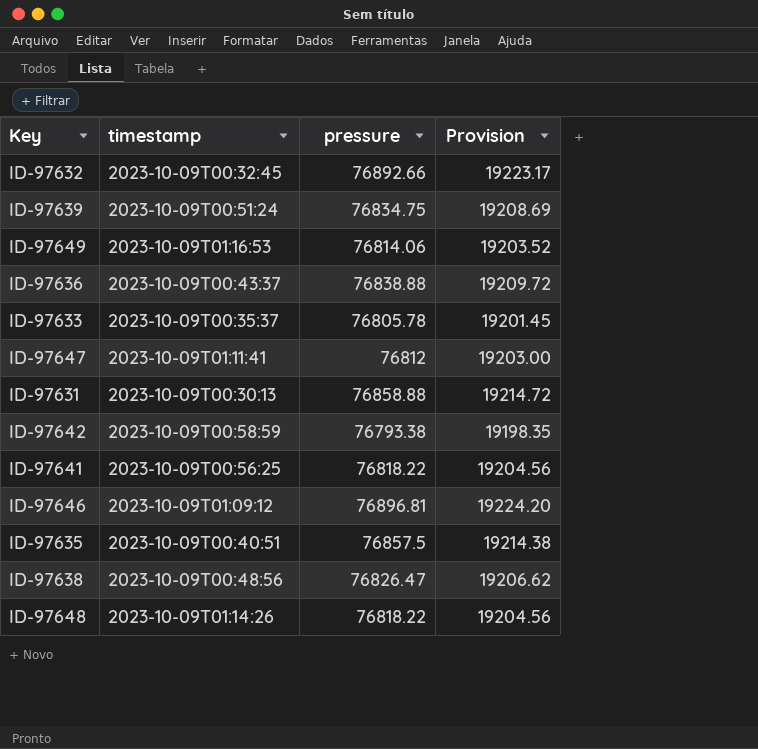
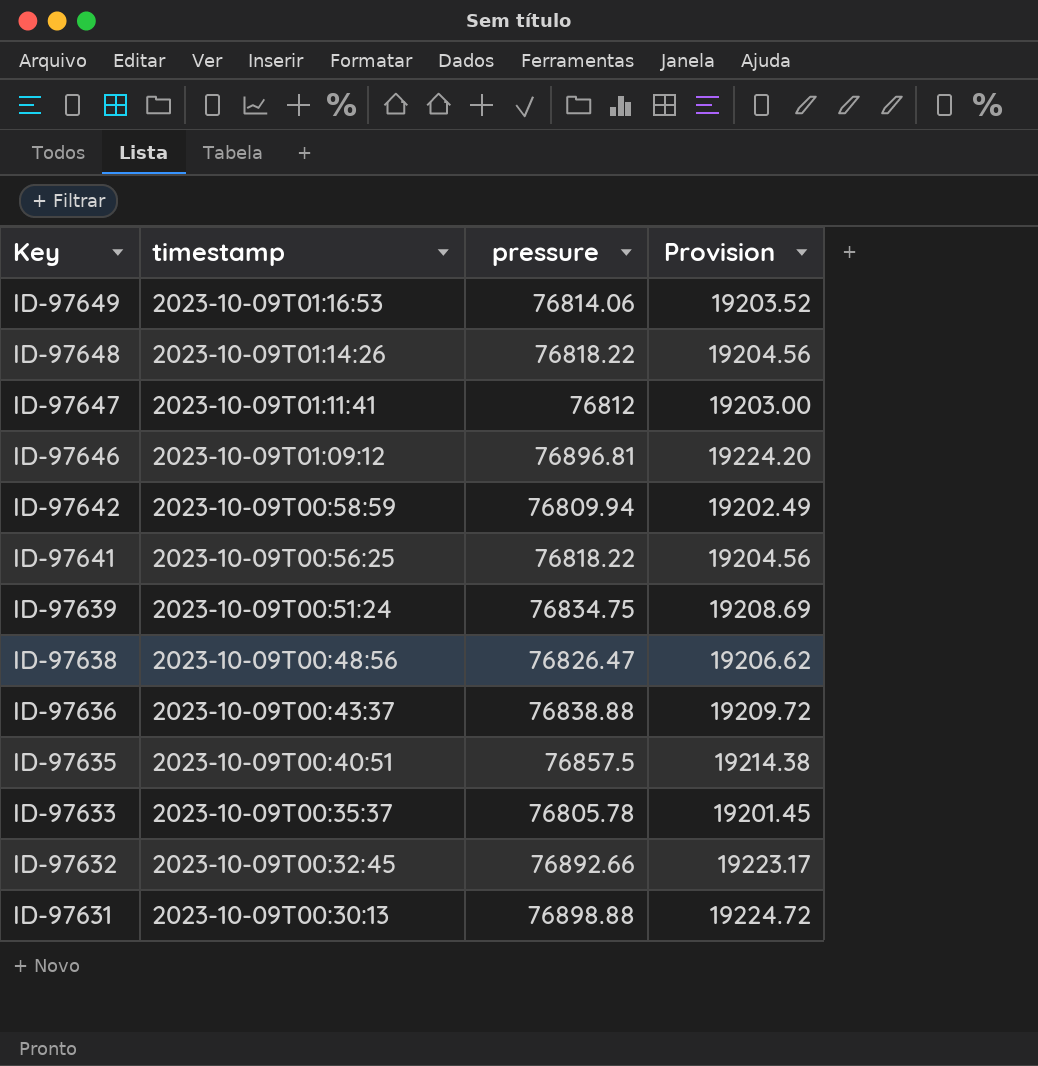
row order: none -> Key descending
ID-97642 | pressure: 76793.38 -> 76809.94
ID-97642 | Provision: 19198.35 -> 19202.49
ID-97631 | pressure: 76858.88 -> 76898.88
ID-97631 | Provision: 19214.72 -> 19224.72

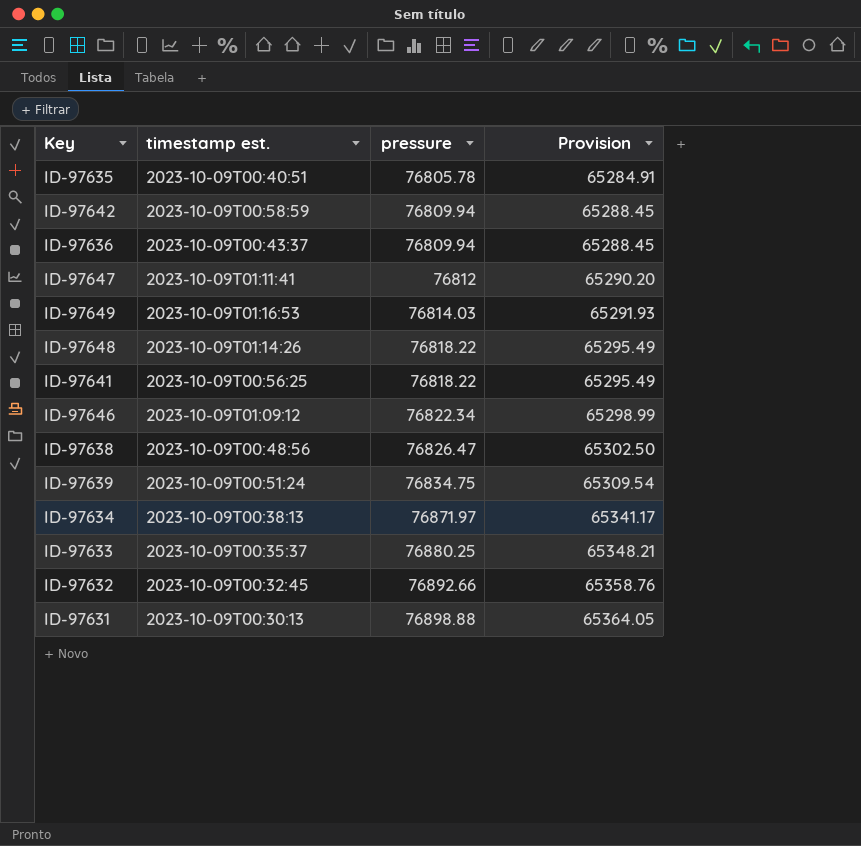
row order: Key descending -> pressure ascending
column name: timestamp -> timestamp est.
column Provision | formula: [pressure] * 0.25 -> [pressure] * 0.85
ID-97635 | pressure: 76857.5 -> 76805.78
ID-97636 | pressure: 76838.88 -> 76809.94
ID-97649 | pressure: 76814.06 -> 76814.03
ID-97646 | pressure: 76896.81 -> 76822.34
row ID-97634: none -> 2023-10-09T00:38:13 | 76871.97 | 65341.17
ID-97633 | pressure: 76805.78 -> 76880.25

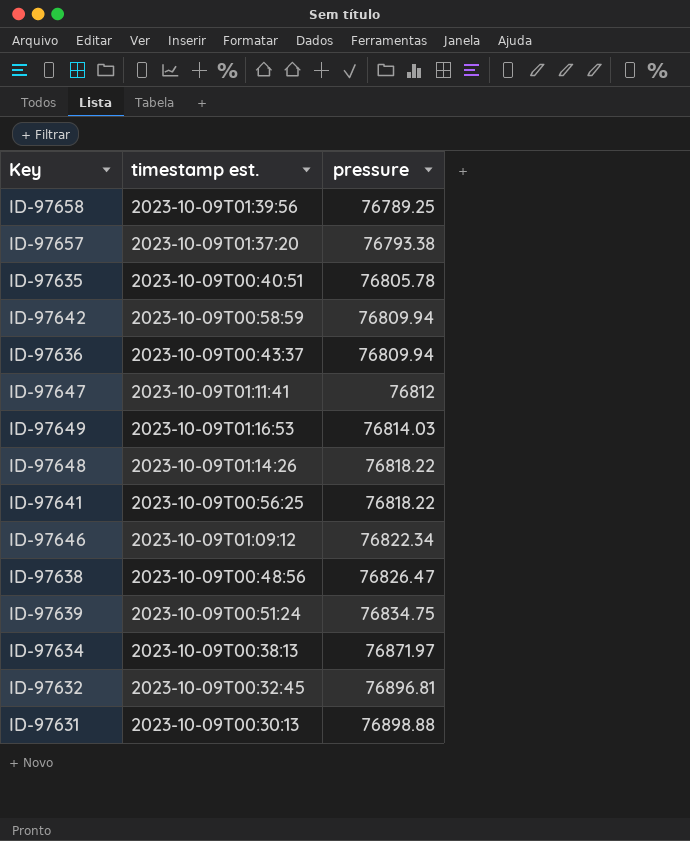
column Provision | formula: [pressure] * 0.85 -> none
row ID-97633: 2023-10-09T00:35:37 | 76880.25 | 65348.21 -> none
row ID-97658: none -> 2023-10-09T01:39:56 | 76789.25
row ID-97657: none -> 2023-10-09T01:37:20 | 76793.38
ID-97632 | pressure: 76892.66 -> 76896.81

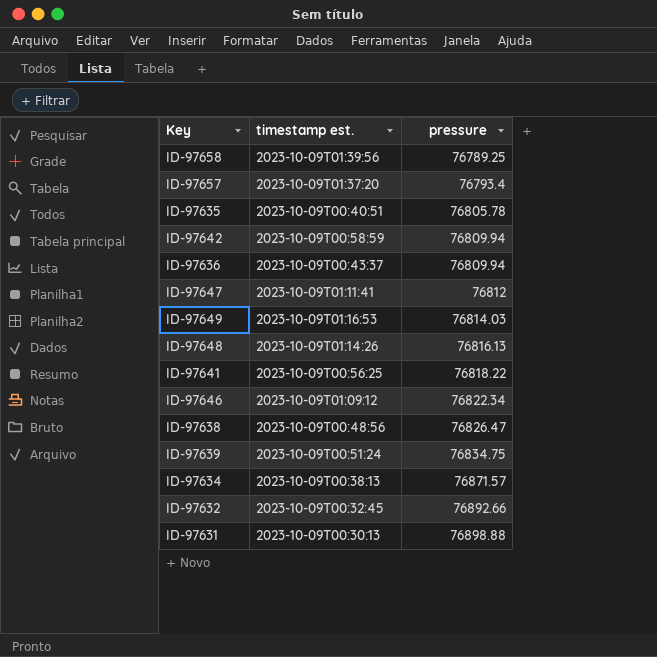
ID-97657 | pressure: 76793.38 -> 76793.4
ID-97648 | pressure: 76818.22 -> 76816.13
ID-97634 | pressure: 76871.97 -> 76871.57
ID-97632 | pressure: 76896.81 -> 76892.66

